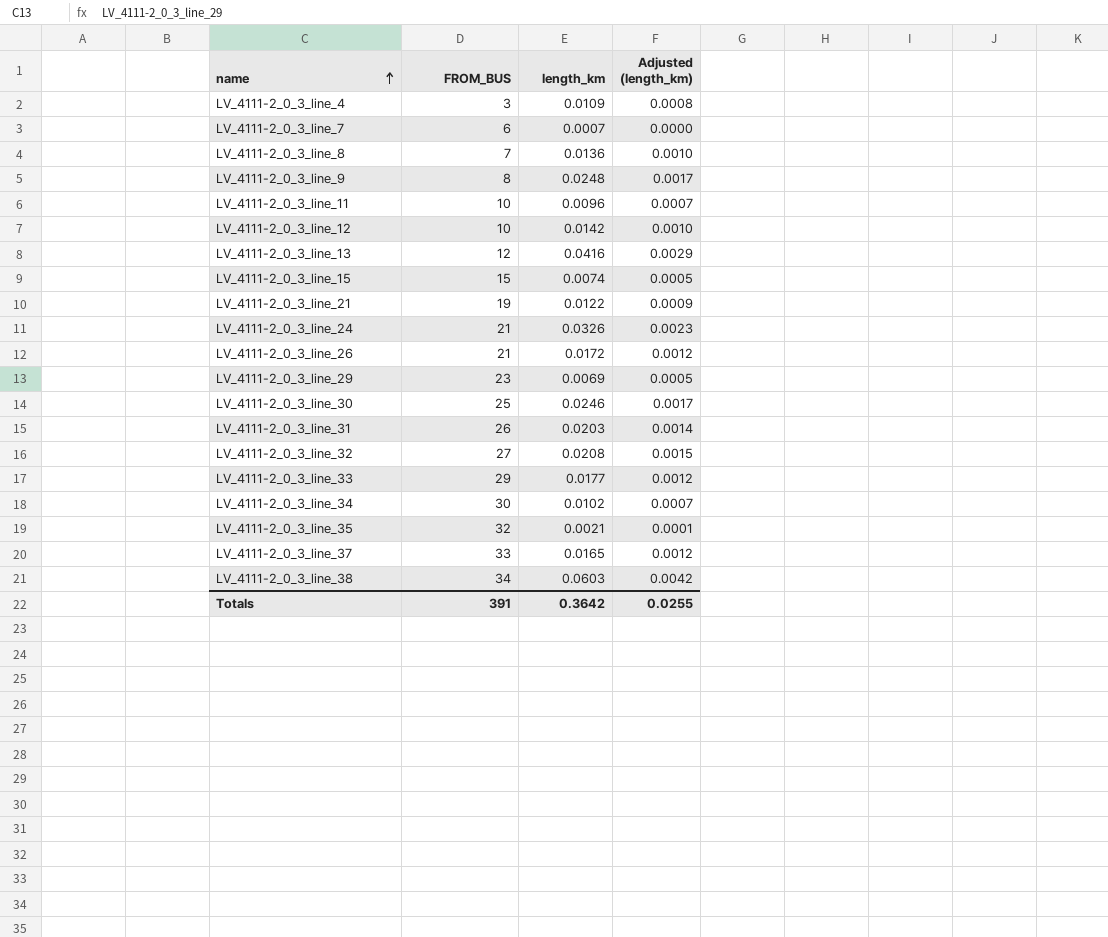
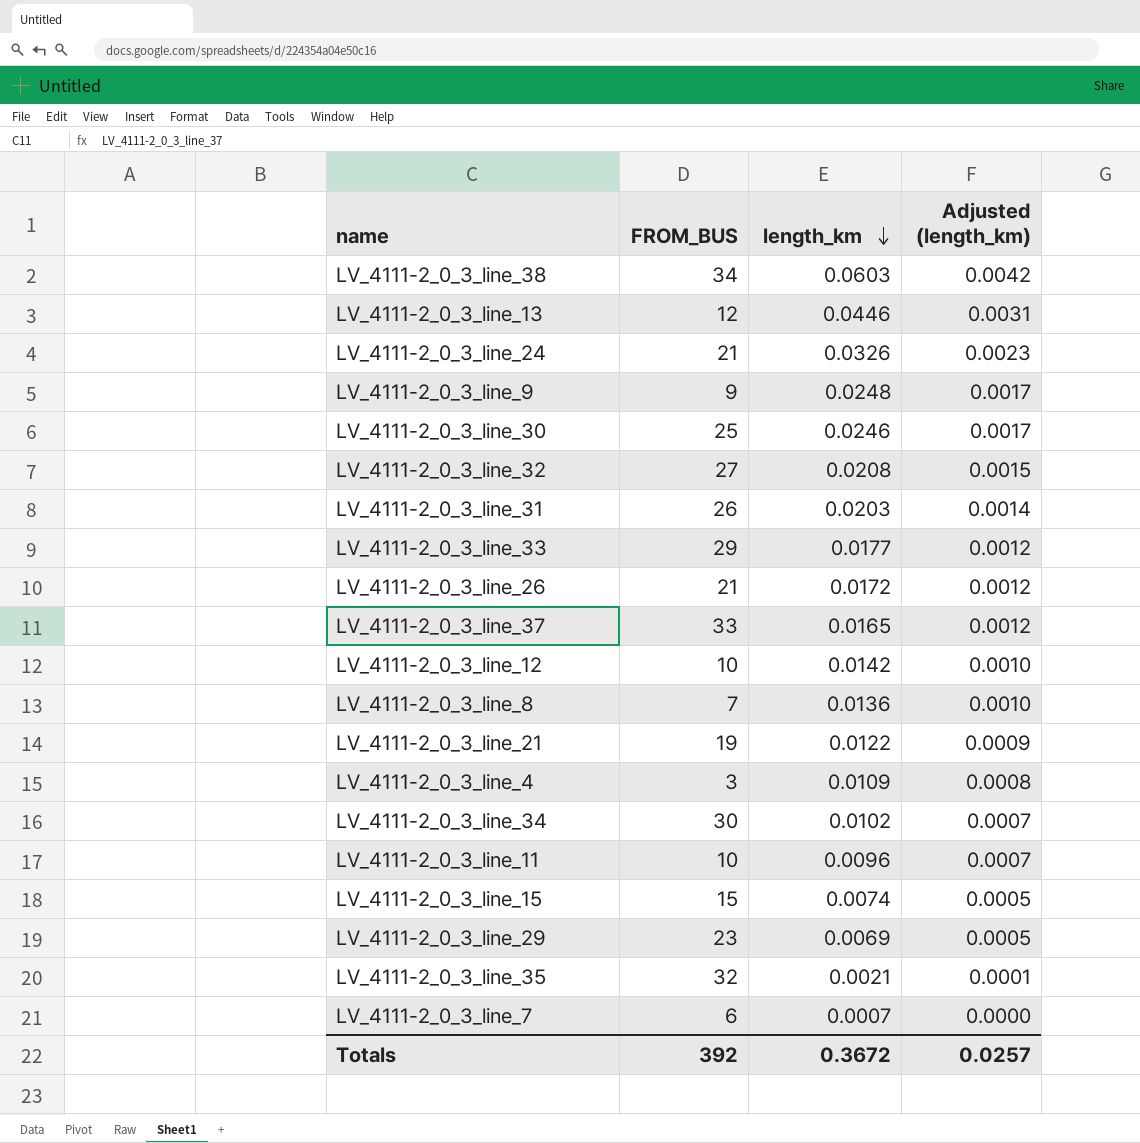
row order: name ascending -> length_km descending
LV_4111-2_0_3_line_13 | length_km: 0.0416 -> 0.0446
LV_4111-2_0_3_line_13 | Adjusted (length_km): 0.0029 -> 0.0031
LV_4111-2_0_3_line_9 | FROM_BUS: 8 -> 9
Totals | FROM_BUS: 391 -> 392
Totals | length_km: 0.3642 -> 0.3672
Totals | Adjusted (length_km): 0.0255 -> 0.0257

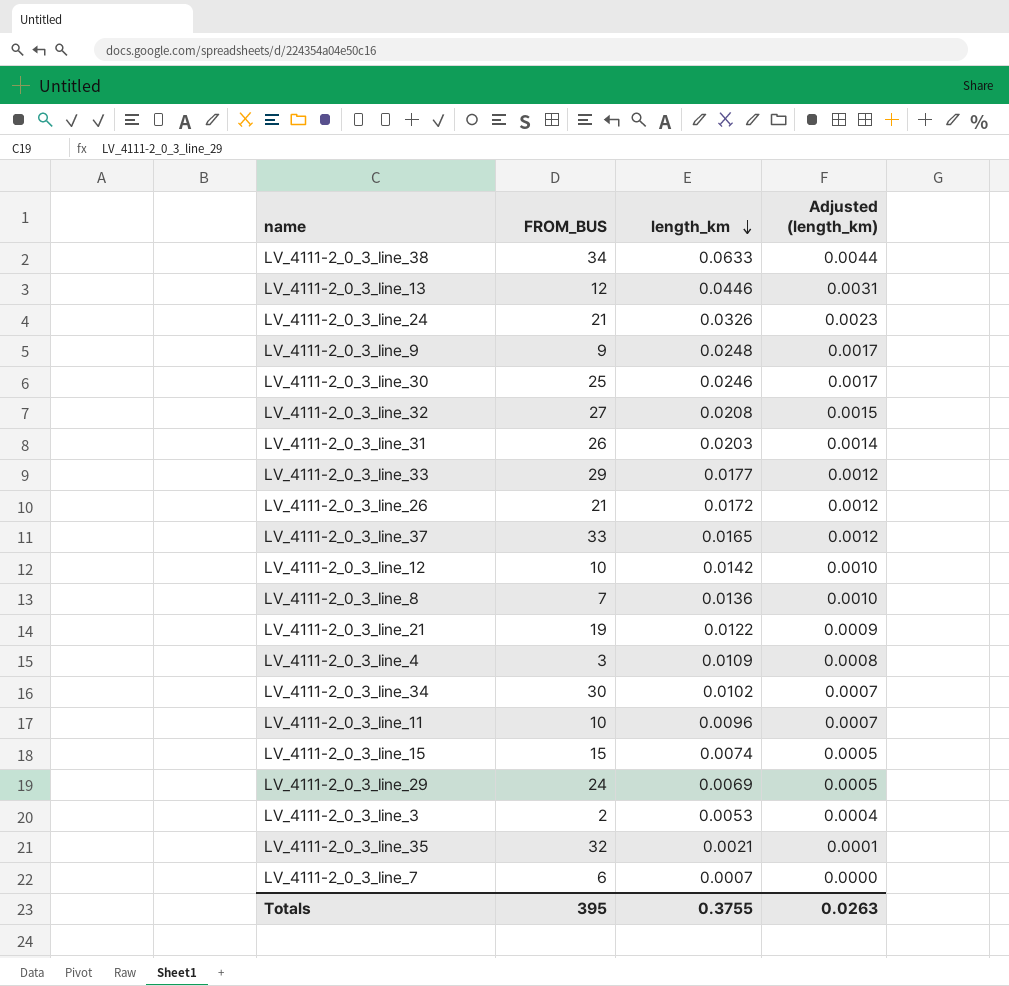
LV_4111-2_0_3_line_38 | length_km: 0.0603 -> 0.0633
LV_4111-2_0_3_line_38 | Adjusted (length_km): 0.0042 -> 0.0044
LV_4111-2_0_3_line_29 | FROM_BUS: 23 -> 24
row LV_4111-2_0_3_line_3: none -> 2 | 0.0053 | 0.0004
Totals | FROM_BUS: 392 -> 395
Totals | length_km: 0.3672 -> 0.3755
Totals | Adjusted (length_km): 0.0257 -> 0.0263

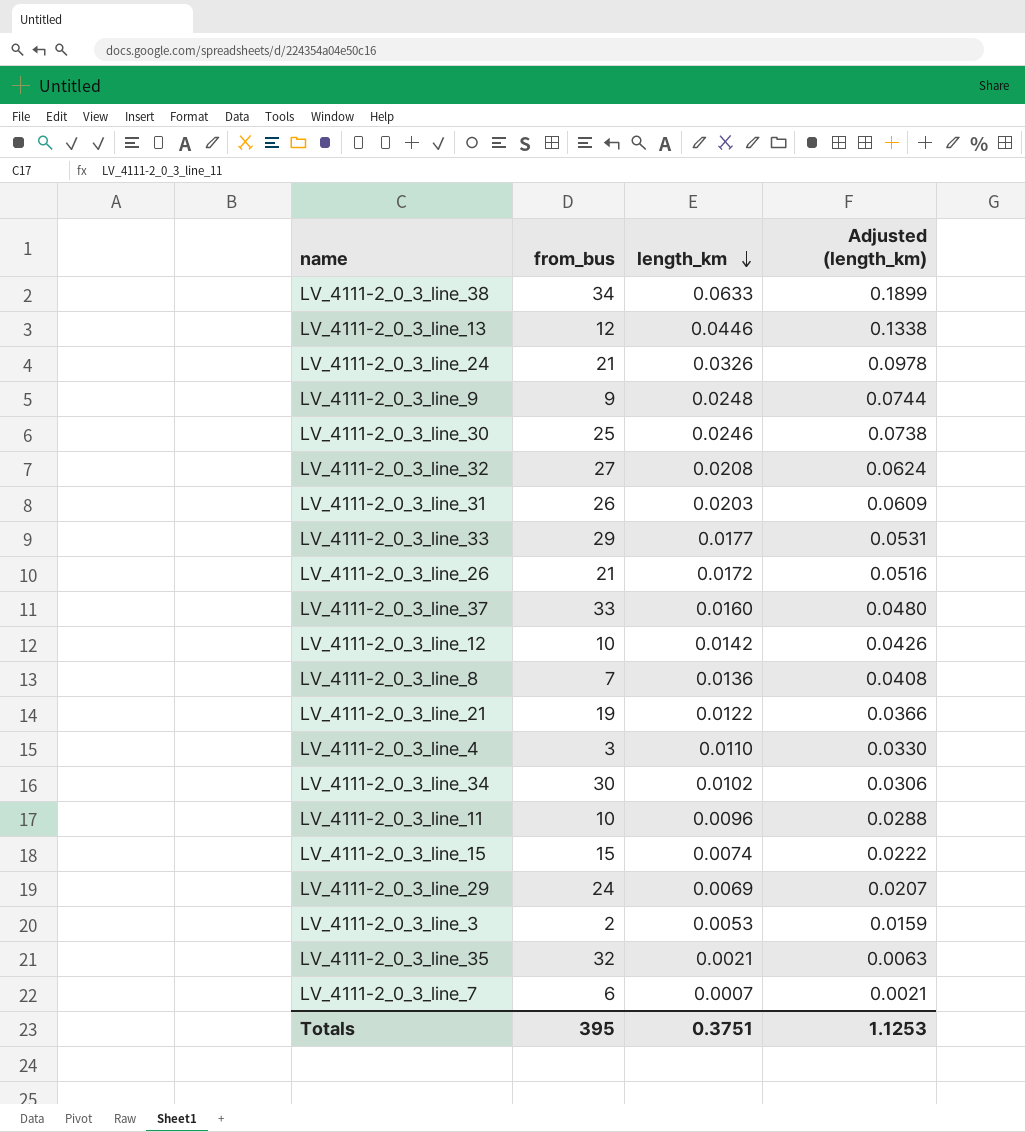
column name: FROM_BUS -> from_bus
column Adjusted (length_km) | formula: [length_km] * 0.07 -> [length_km] * 3
LV_4111-2_0_3_line_37 | length_km: 0.0165 -> 0.0160
LV_4111-2_0_3_line_4 | length_km: 0.0109 -> 0.0110
Totals | length_km: 0.3755 -> 0.3751
Totals | Adjusted (length_km): 0.0263 -> 1.1253

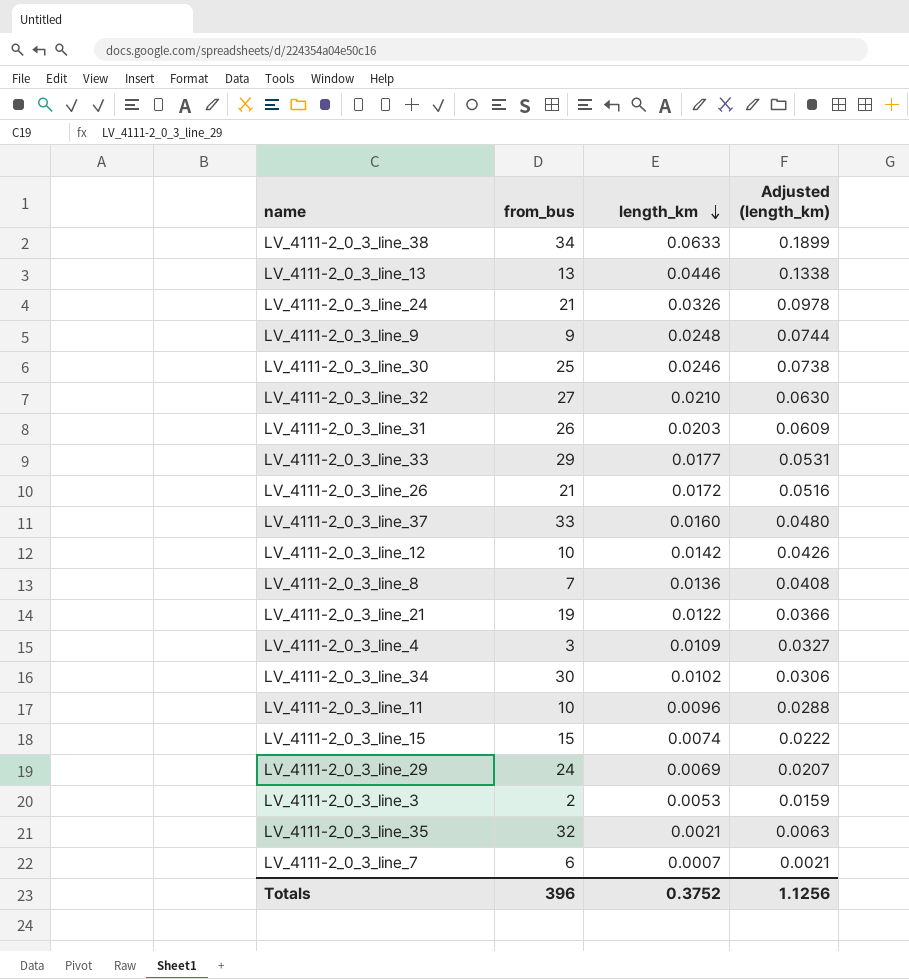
LV_4111-2_0_3_line_13 | from_bus: 12 -> 13
LV_4111-2_0_3_line_32 | length_km: 0.0208 -> 0.0210
LV_4111-2_0_3_line_32 | Adjusted (length_km): 0.0624 -> 0.0630
LV_4111-2_0_3_line_4 | length_km: 0.0110 -> 0.0109
LV_4111-2_0_3_line_4 | Adjusted (length_km): 0.0330 -> 0.0327
Totals | from_bus: 395 -> 396
Totals | length_km: 0.3751 -> 0.3752
Totals | Adjusted (length_km): 1.1253 -> 1.1256

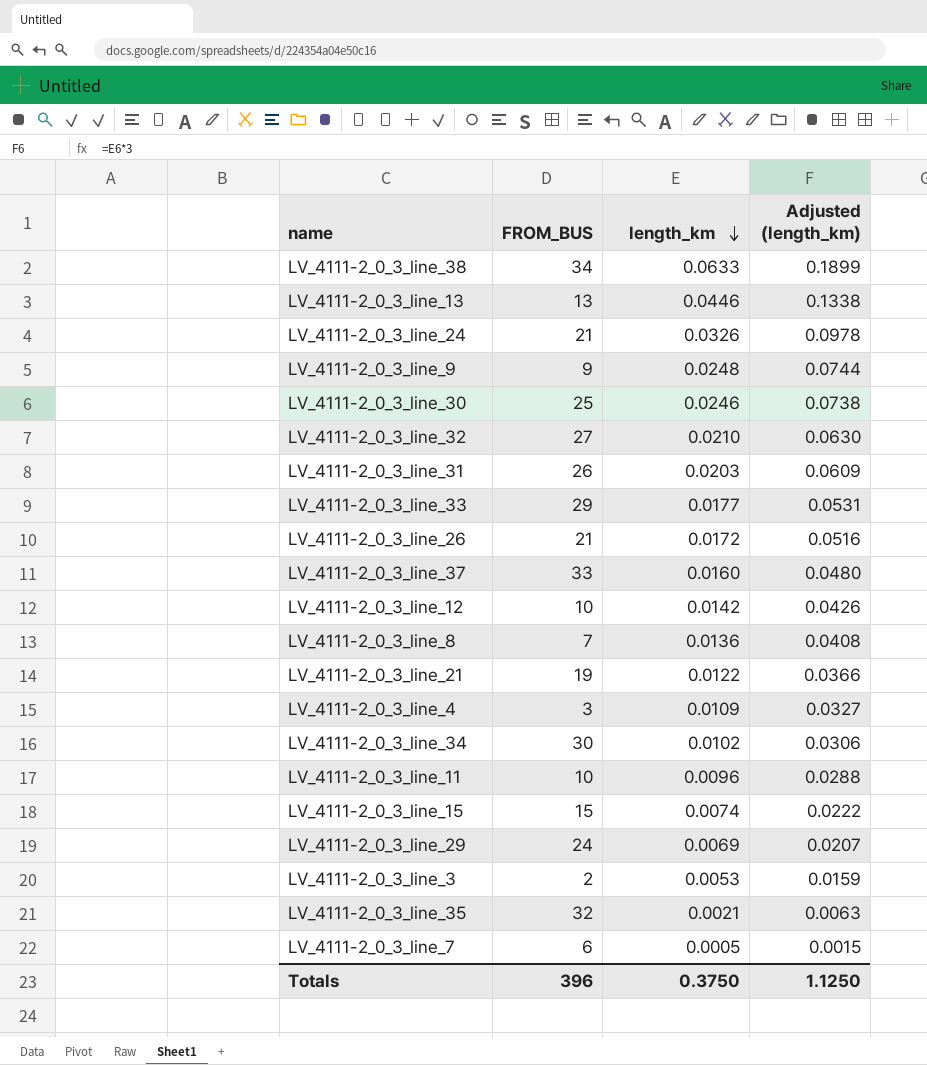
column name: from_bus -> FROM_BUS
LV_4111-2_0_3_line_7 | length_km: 0.0007 -> 0.0005
LV_4111-2_0_3_line_7 | Adjusted (length_km): 0.0021 -> 0.0015
Totals | length_km: 0.3752 -> 0.3750
Totals | Adjusted (length_km): 1.1256 -> 1.1250

